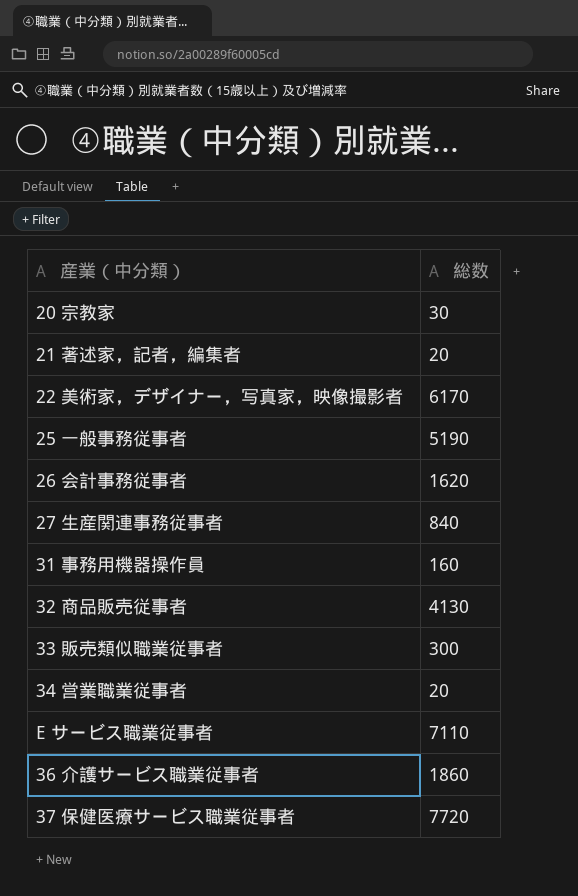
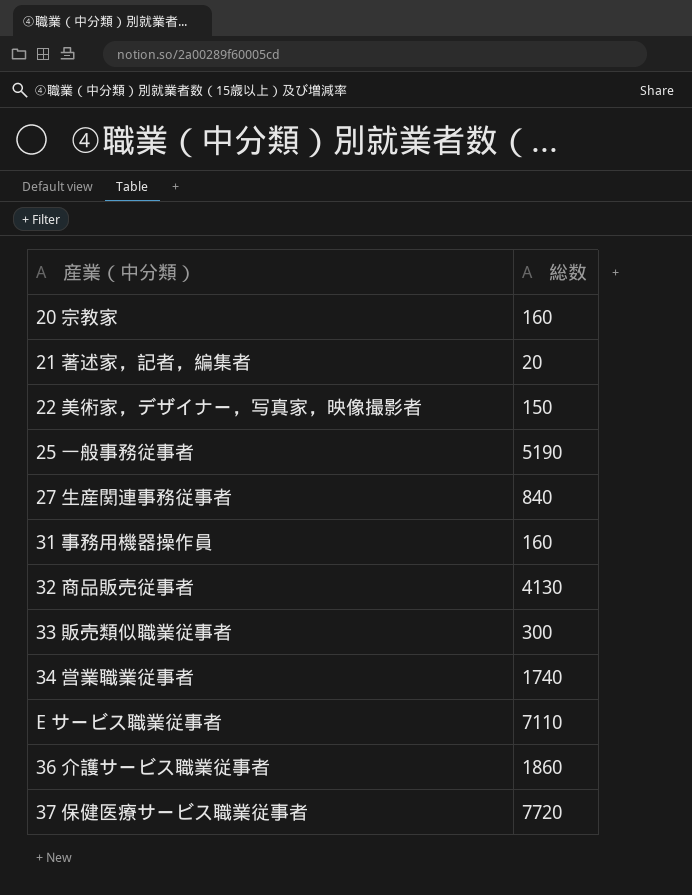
row 26 会計事務従事者: 1620 -> none
20 宗教家 | 総数: 30 -> 160
22 美術家，デザイナー，写真家，映像撮影者 | 総数: 6170 -> 150
34 営業職業従事者 | 総数: 20 -> 1740

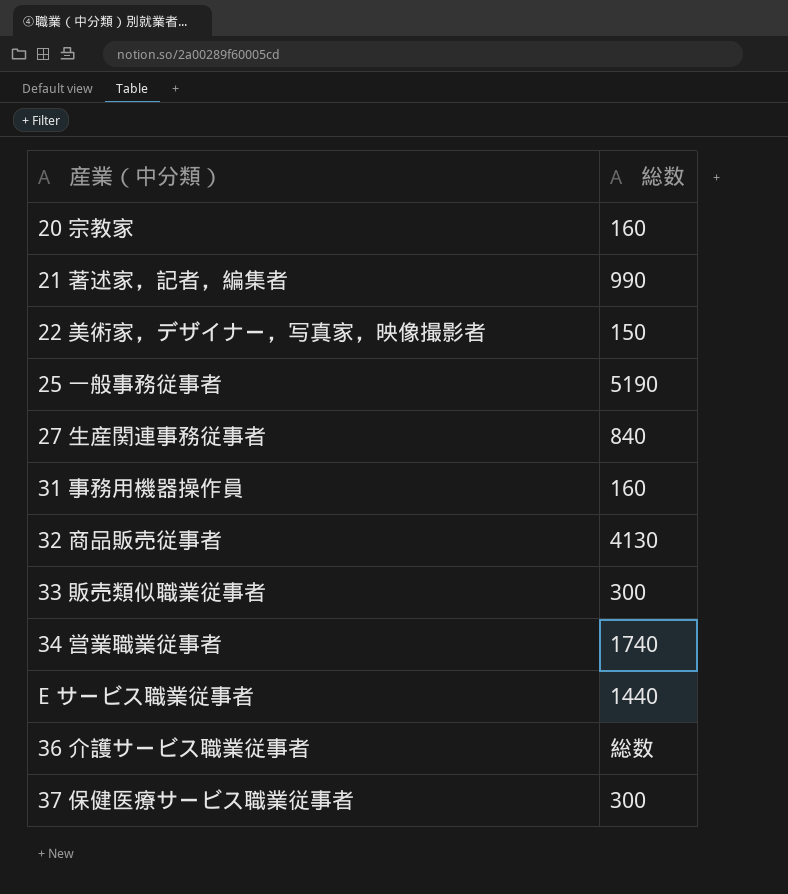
21 著述家，記者，編集者 | 総数: 20 -> 990
E サービス職業従事者 | 総数: 7110 -> 1440
36 介護サービス職業従事者 | 総数: 1860 -> 総数
37 保健医療サービス職業従事者 | 総数: 7720 -> 300

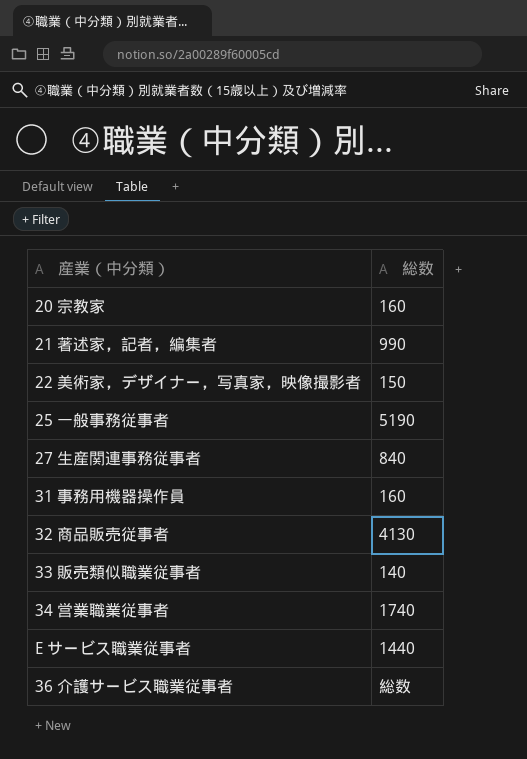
row 37 保健医療サービス職業従事者: 300 -> none
33 販売類似職業従事者 | 総数: 300 -> 140

